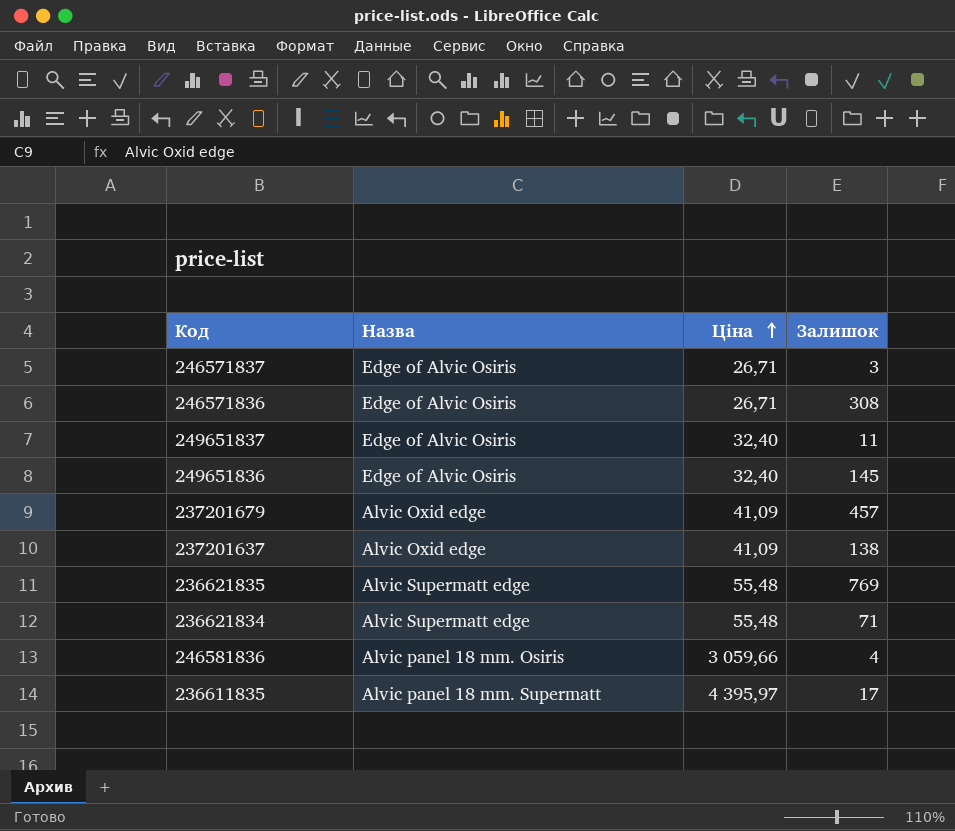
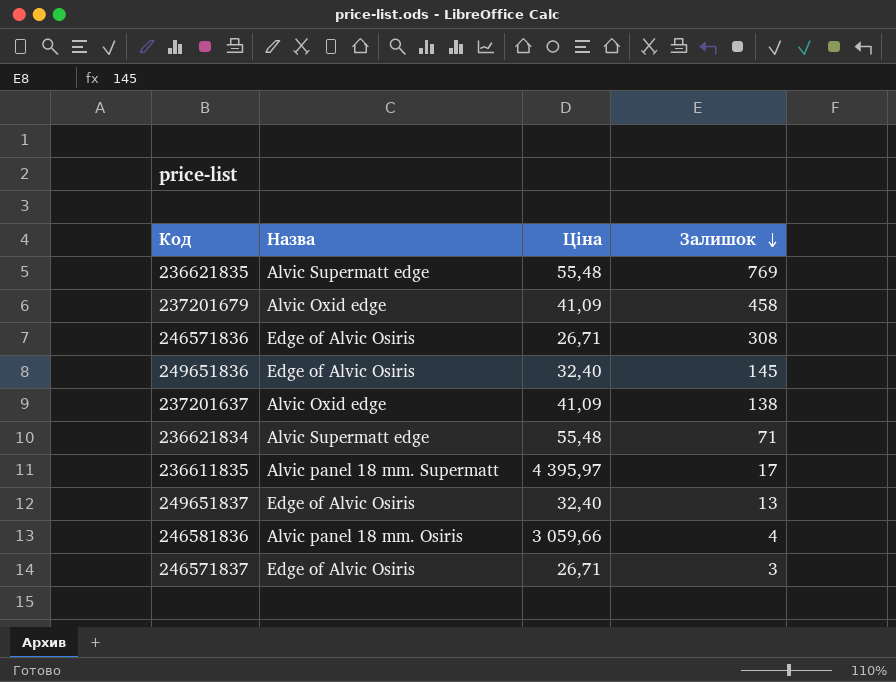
row order: Ціна ascending -> Залишок descending
237201679 | Залишок: 457 -> 458
249651837 | Залишок: 11 -> 13

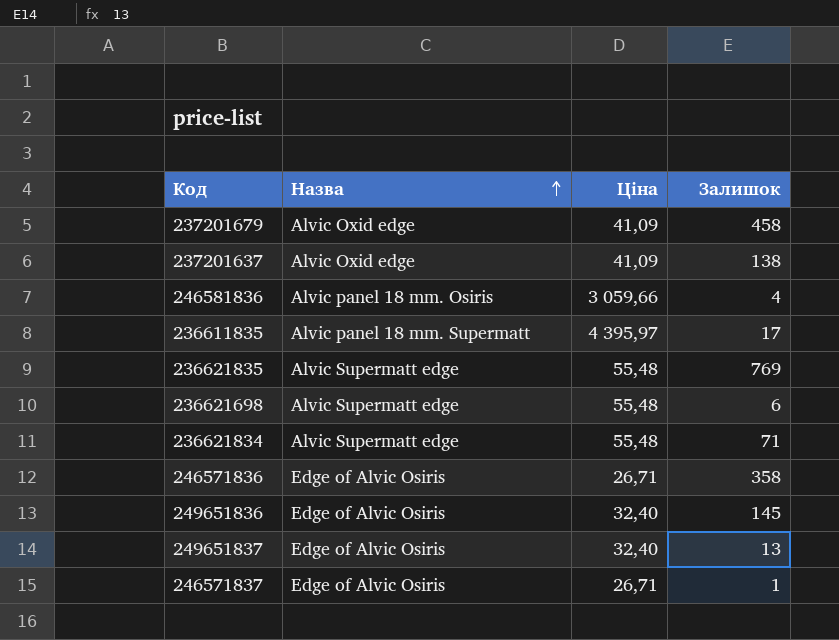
row order: Залишок descending -> Назва ascending
row 236621698: none -> Alvic Supermatt edge | 55,48 | 6
246571836 | Залишок: 308 -> 358
246571837 | Залишок: 3 -> 1

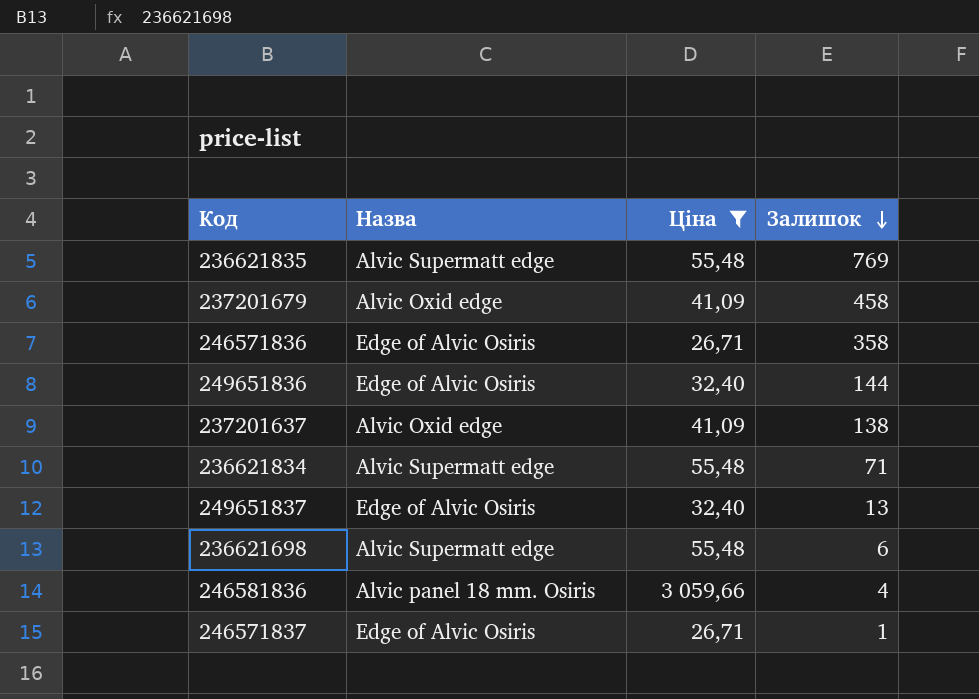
filter: none -> Ціна != 4 395,97
row order: Назва ascending -> Залишок descending
249651836 | Залишок: 145 -> 144

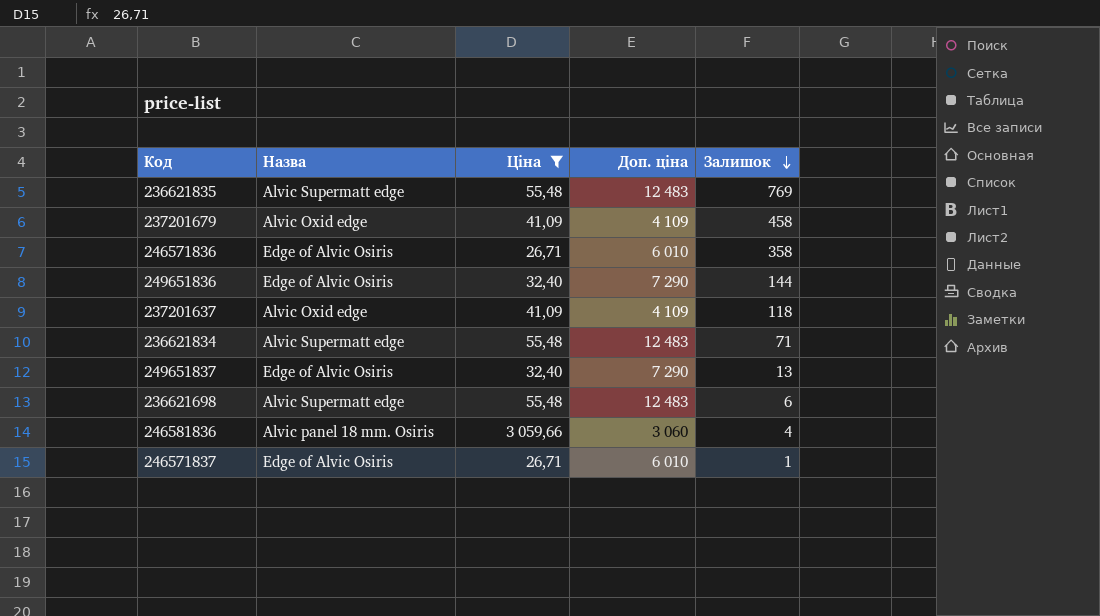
column Доп. ціна | position: none -> 4
237201637 | Залишок: 138 -> 118

